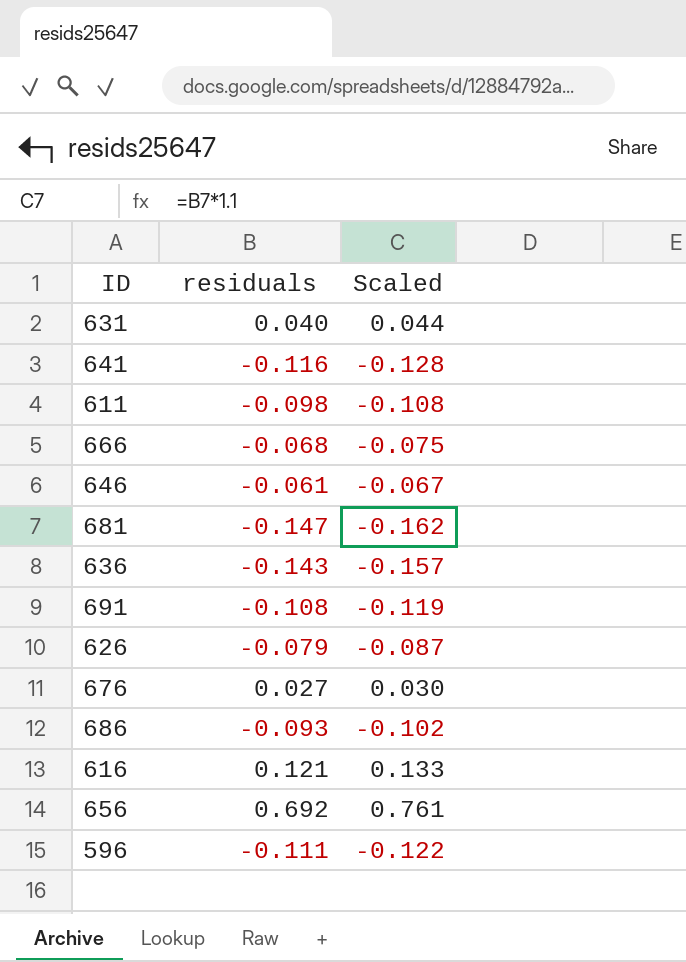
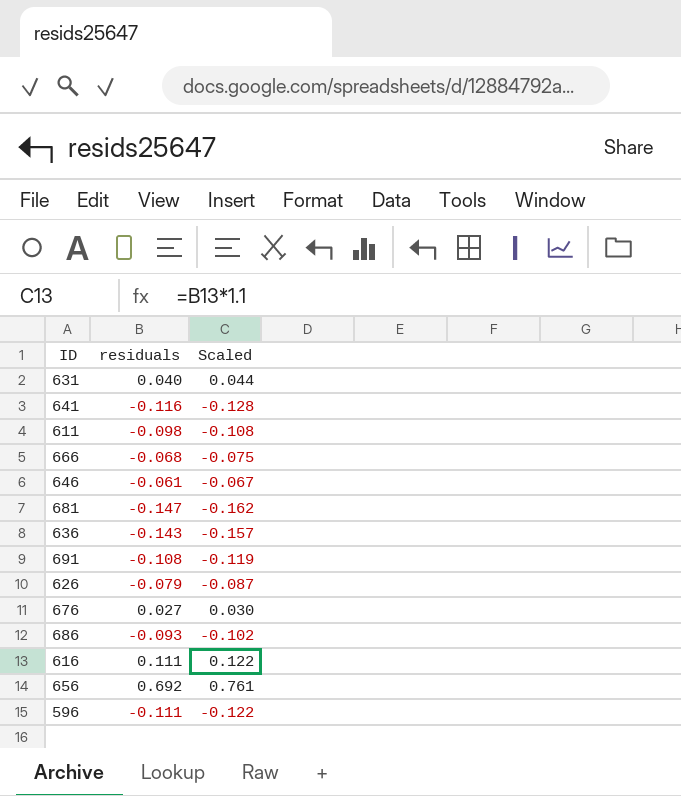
616 | residuals: 0.121 -> 0.111
616 | Scaled: 0.133 -> 0.122

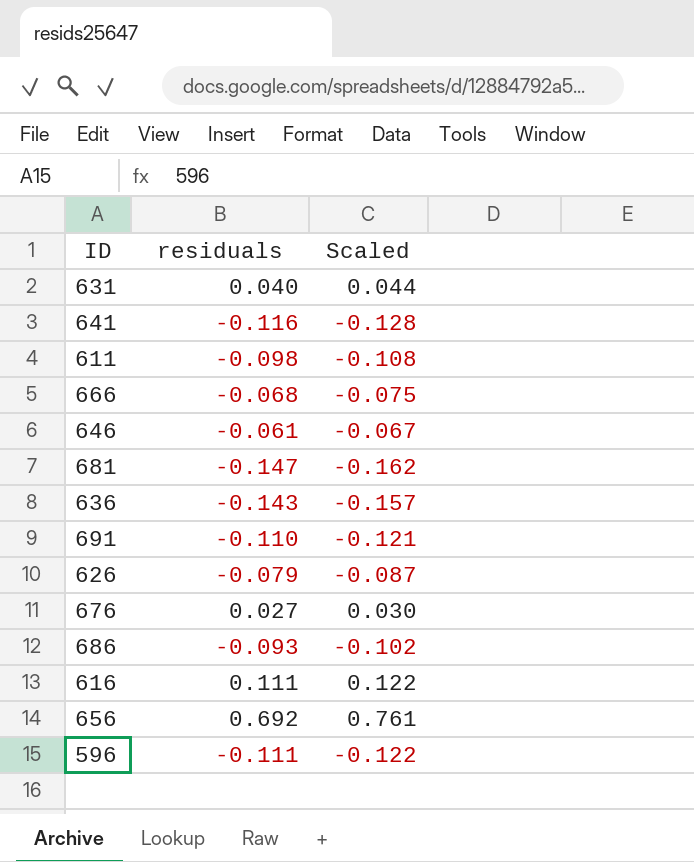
691 | residuals: -0.108 -> -0.110
691 | Scaled: -0.119 -> -0.121

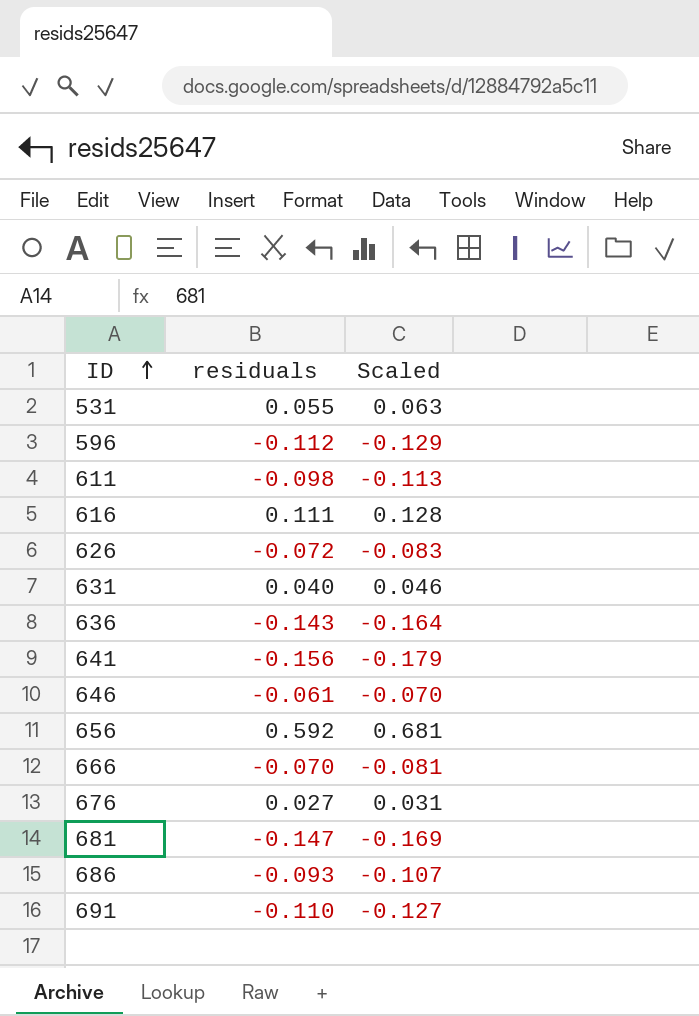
row order: none -> ID ascending
column Scaled | formula: [residuals] * 1.1 -> [residuals] * 1.15
row 531: none -> 0.055 | 0.063
596 | residuals: -0.111 -> -0.112
626 | residuals: -0.079 -> -0.072
641 | residuals: -0.116 -> -0.156
656 | residuals: 0.692 -> 0.592
666 | residuals: -0.068 -> -0.070

